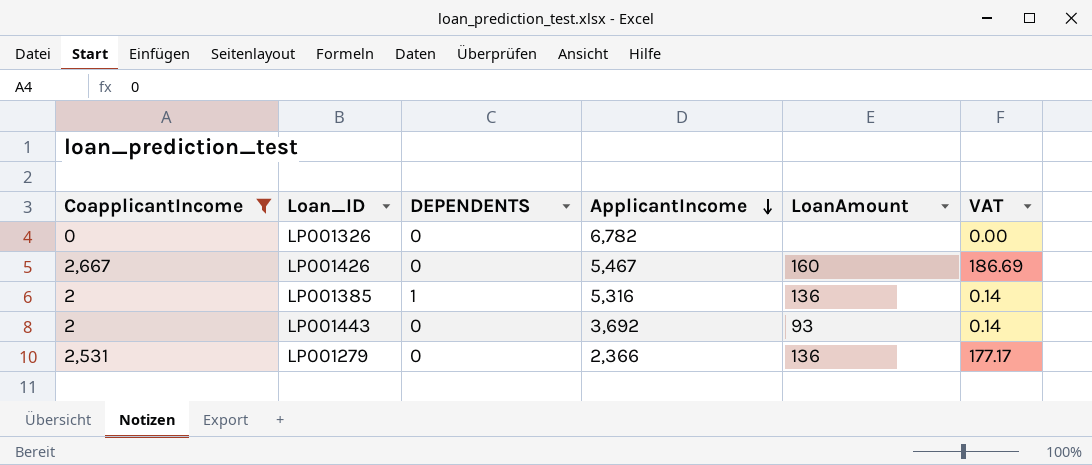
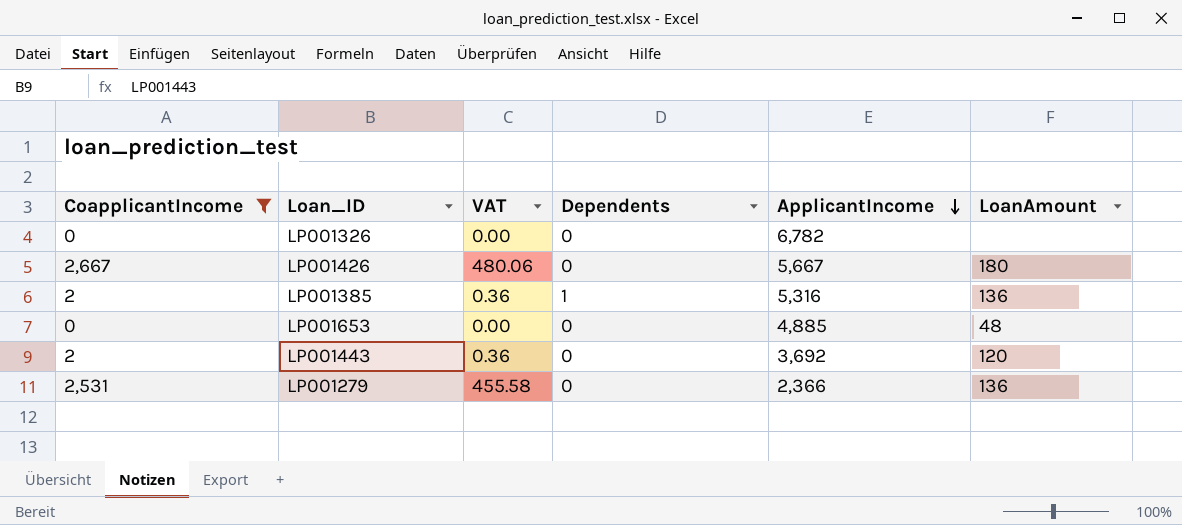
column VAT | formula: [CoapplicantIncome] * 0.07 -> [CoapplicantIncome] * 0.18
column VAT | position: 6 -> 3
column name: DEPENDENTS -> Dependents
LP001426 | ApplicantIncome: 5,467 -> 5,667
LP001426 | LoanAmount: 160 -> 180
row LP001653: none -> 0 | 0.00 | 0 | 4,885 | 48
LP001443 | LoanAmount: 93 -> 120

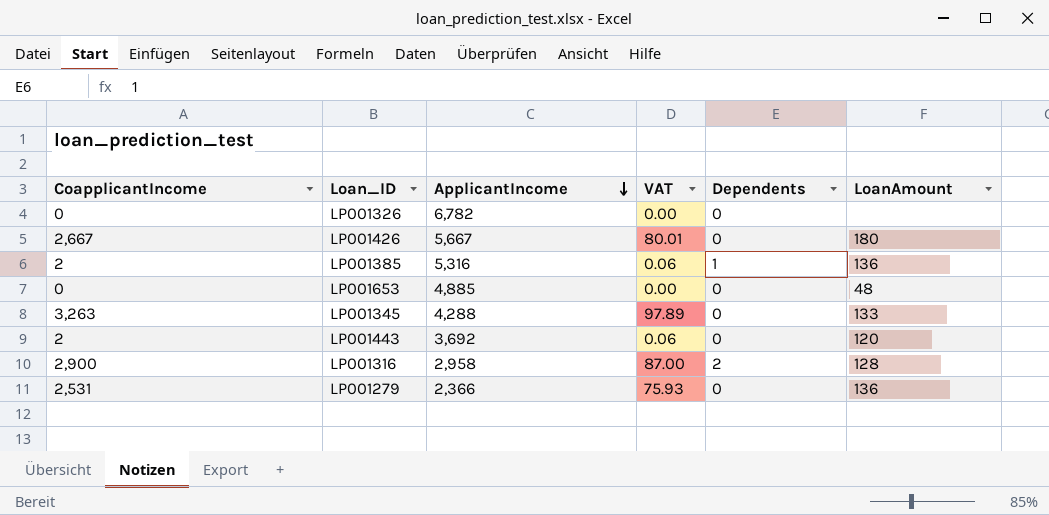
filter: CoapplicantIncome <= 2,667 -> none
column ApplicantIncome | position: 5 -> 3
column VAT | formula: [CoapplicantIncome] * 0.18 -> [CoapplicantIncome] * 0.03

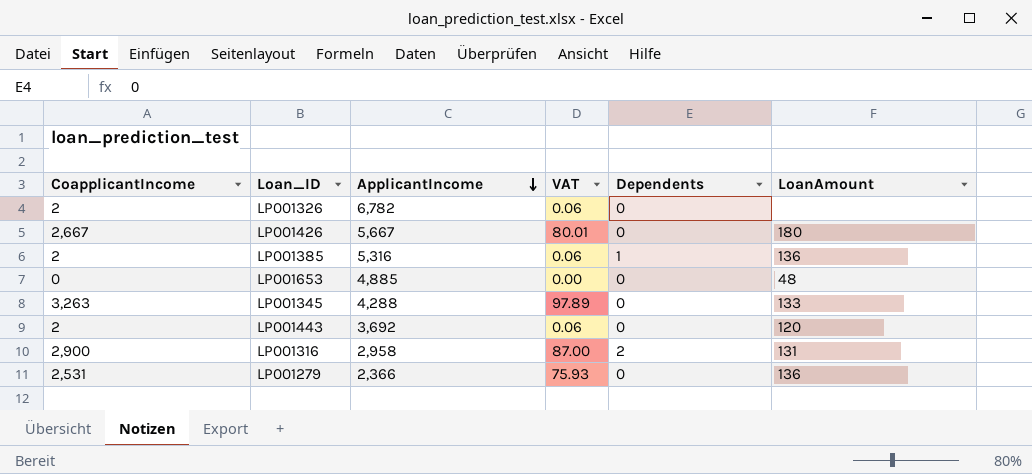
LP001326 | CoapplicantIncome: 0 -> 2
LP001326 | VAT: 0.00 -> 0.06
LP001316 | LoanAmount: 128 -> 131

